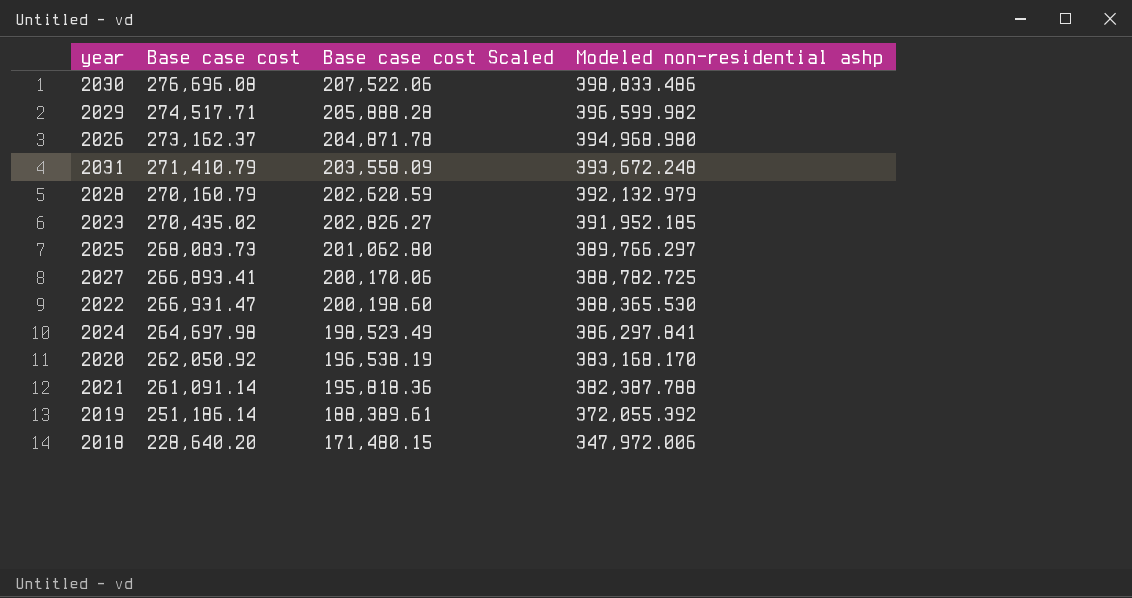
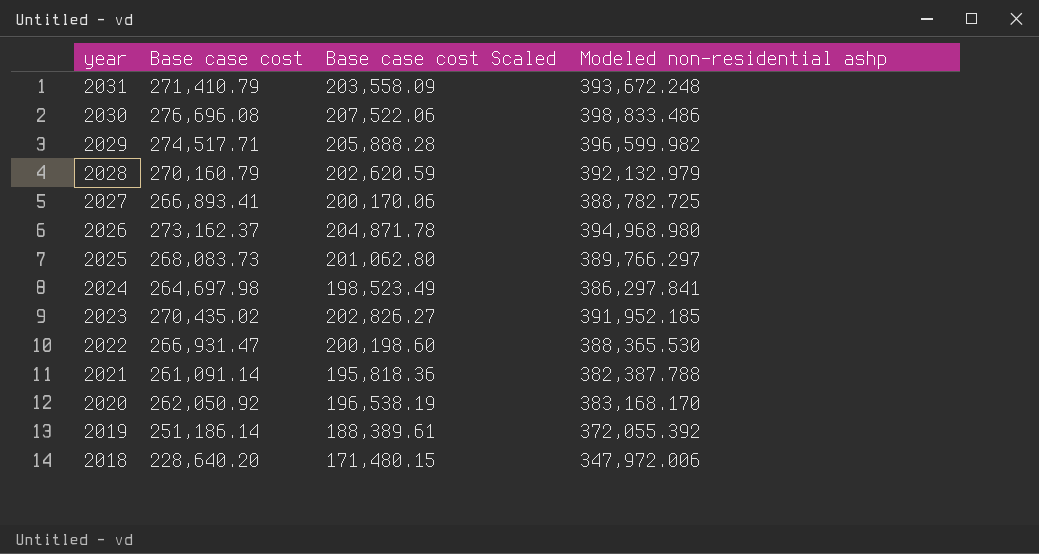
row order: Modeled non-residential ashp descending -> year descending

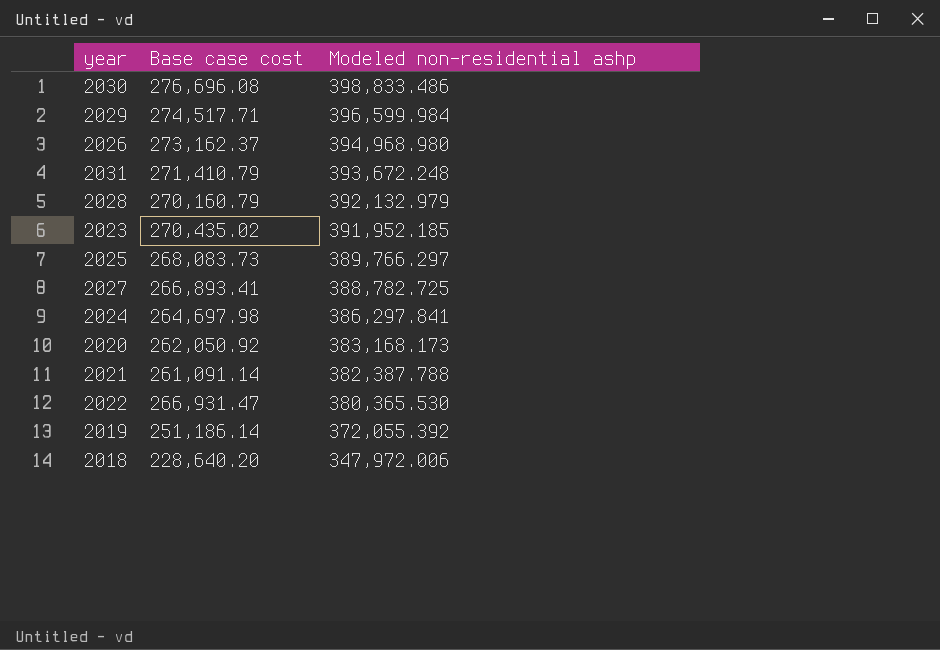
row order: year descending -> Modeled non-residential ashp descending
column Base case cost Scaled | formula: [Base case cost] * 0.75 -> none
2029 | Modeled non-residential ashp: 396,599.982 -> 396,599.984
2020 | Modeled non-residential ashp: 383,168.170 -> 383,168.173
2022 | Modeled non-residential ashp: 388,365.530 -> 380,365.530

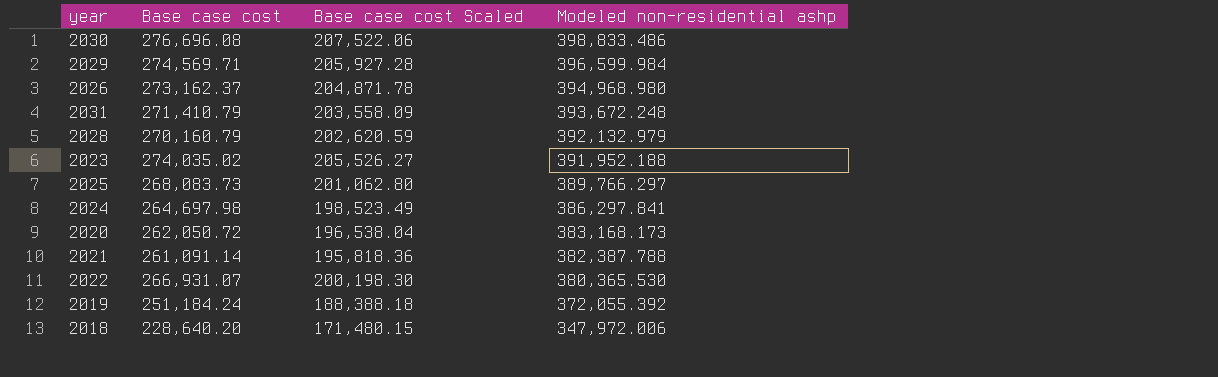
column Base case cost Scaled | formula: none -> [Base case cost] * 0.75
row 2027: 266,893.41 | 388,782.725 -> none
2029 | Base case cost: 274,517.71 -> 274,569.71
2023 | Base case cost: 270,435.02 -> 274,035.02
2023 | Modeled non-residential ashp: 391,952.185 -> 391,952.188
2020 | Base case cost: 262,050.92 -> 262,050.72
2022 | Base case cost: 266,931.47 -> 266,931.07
2019 | Base case cost: 251,186.14 -> 251,184.24

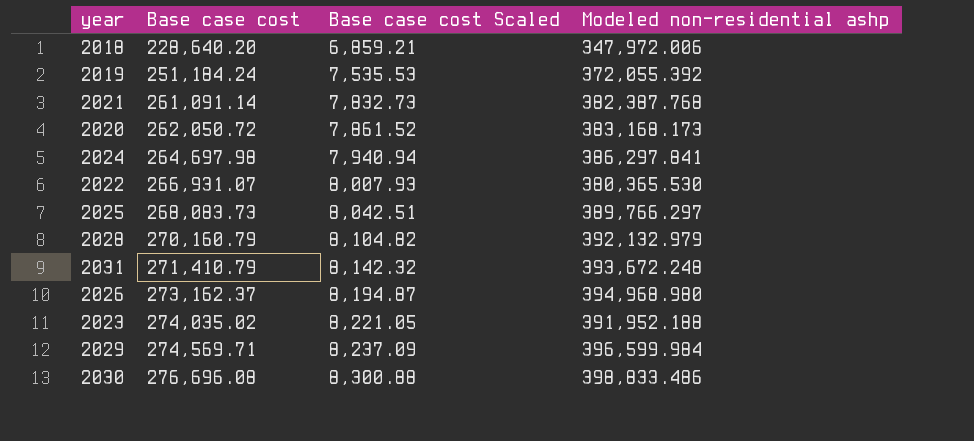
row order: Modeled non-residential ashp descending -> Base case cost ascending
column Base case cost Scaled | formula: [Base case cost] * 0.75 -> [Base case cost] * 0.03
2021 | Modeled non-residential ashp: 382,387.788 -> 382,387.768

